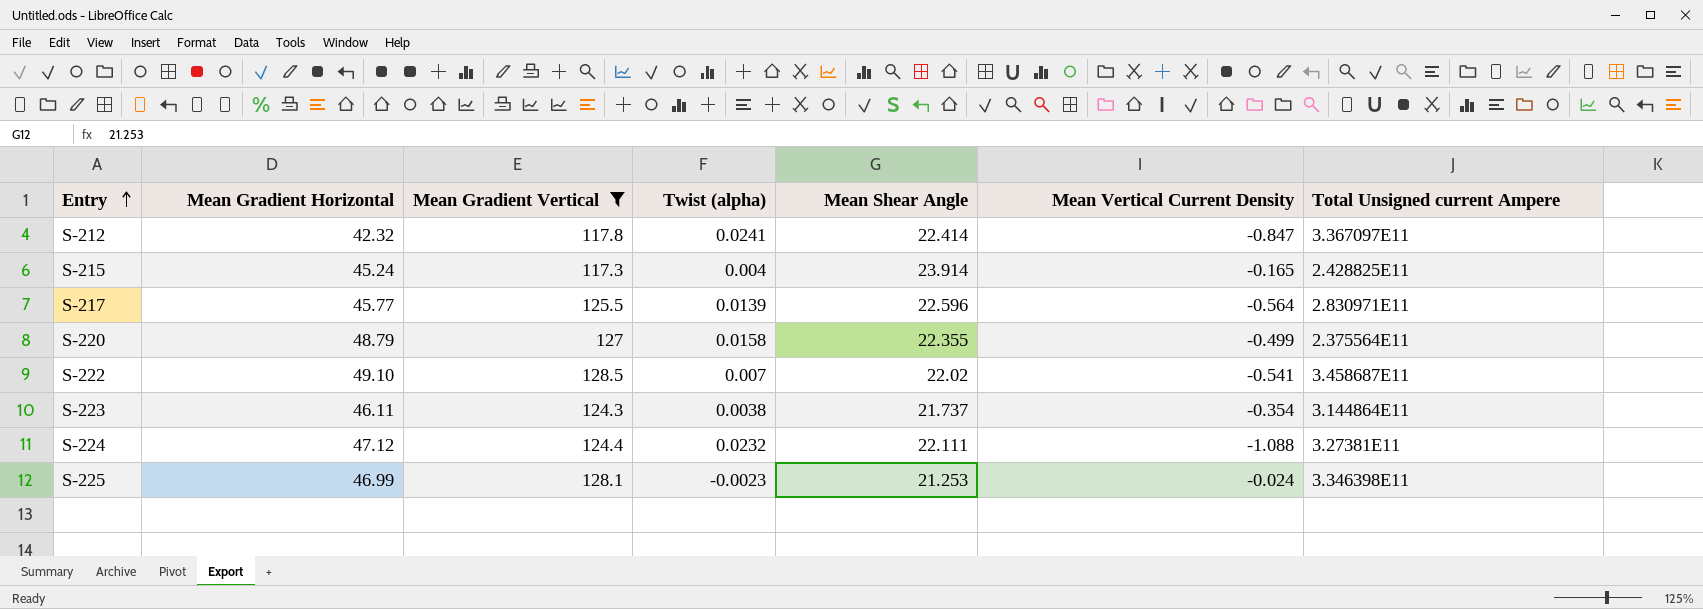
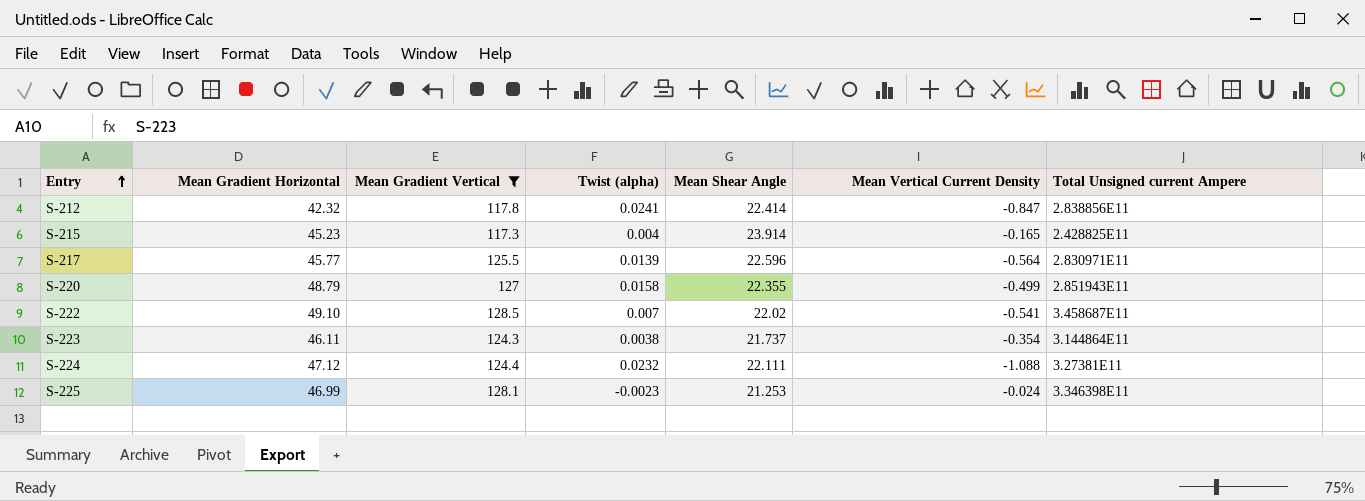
S-212 | Total Unsigned current Ampere: 3.367097E11 -> 2.838856E11
S-215 | Mean Gradient Horizontal: 45.24 -> 45.23
S-220 | Total Unsigned current Ampere: 2.375564E11 -> 2.851943E11

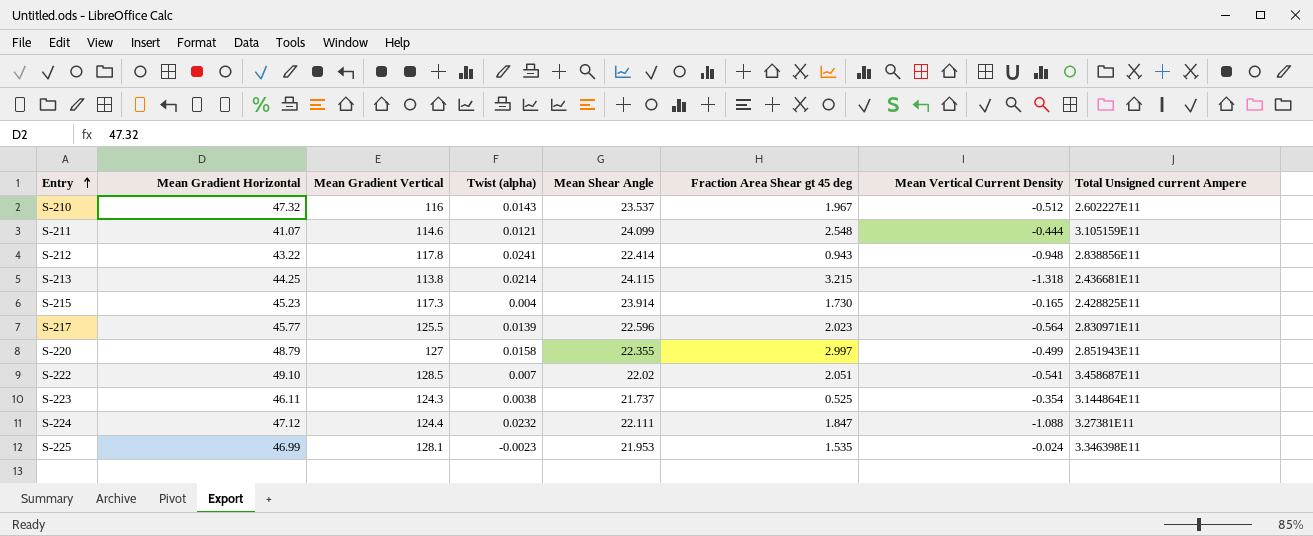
filter: Mean Gradient Vertical >= 117.3 -> none
column Fraction Area Shear gt 45 deg | position: none -> 6
S-212 | Mean Gradient Horizontal: 42.32 -> 43.22
S-212 | Mean Vertical Current Density: -0.847 -> -0.948
S-225 | Mean Shear Angle: 21.253 -> 21.953

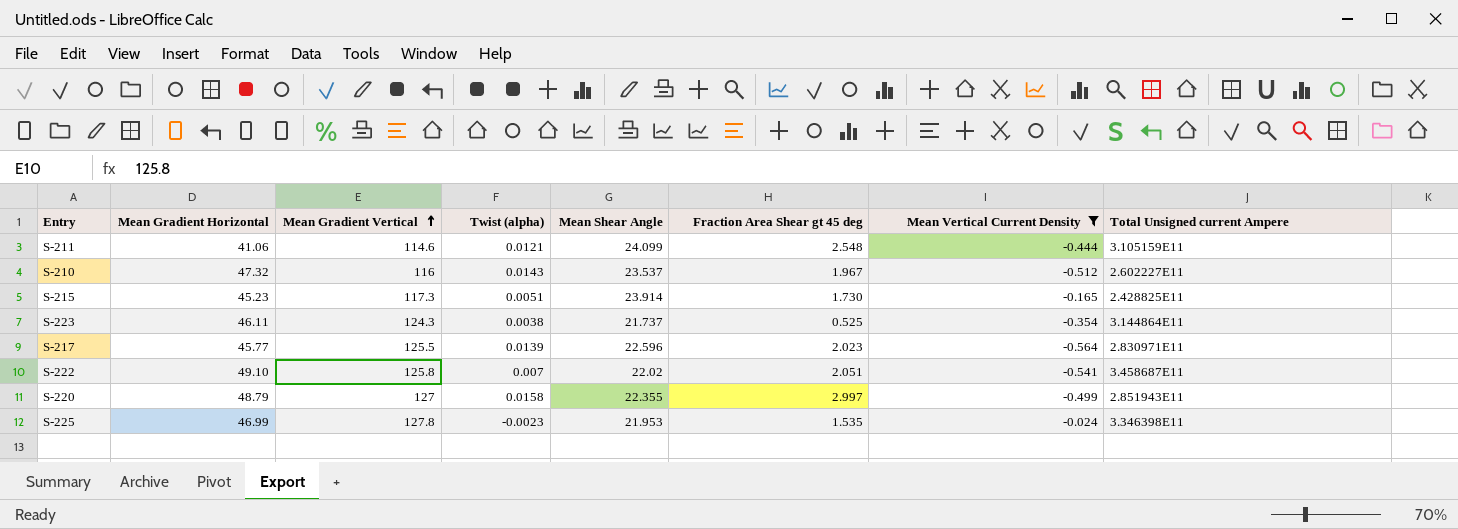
filter: none -> Mean Vertical Current Density >= -0.564
row order: Entry ascending -> Mean Gradient Vertical ascending
S-211 | Mean Gradient Horizontal: 41.07 -> 41.06
S-215 | Twist (alpha): 0.004 -> 0.0051
S-222 | Mean Gradient Vertical: 128.5 -> 125.8
S-225 | Mean Gradient Vertical: 128.1 -> 127.8

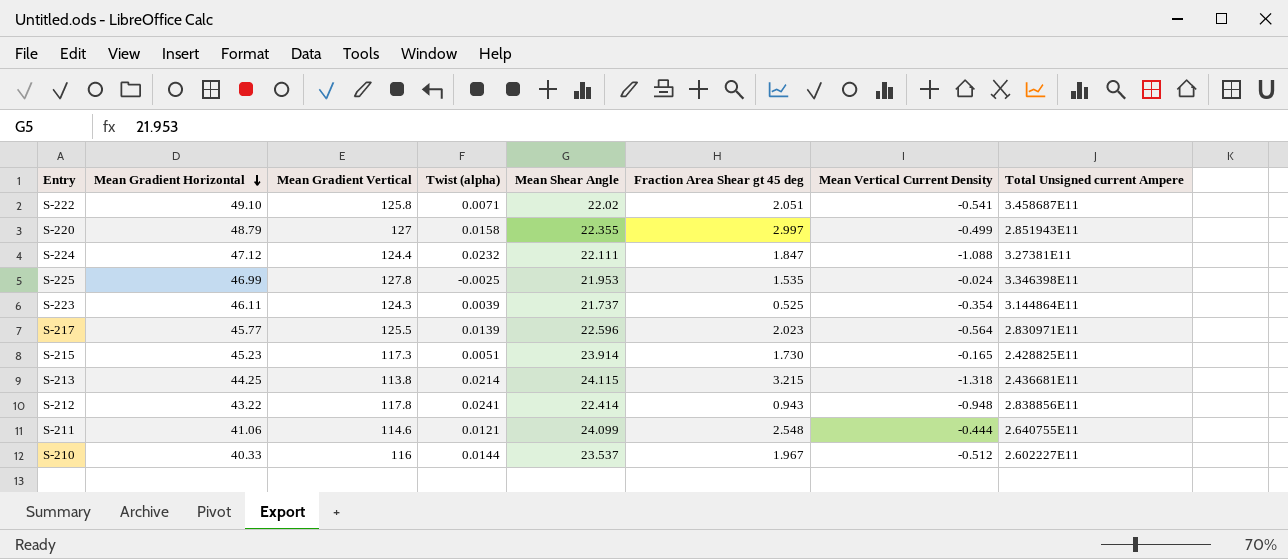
filter: Mean Vertical Current Density >= -0.564 -> none
row order: Mean Gradient Vertical ascending -> Mean Gradient Horizontal descending
S-222 | Twist (alpha): 0.007 -> 0.0071
S-225 | Twist (alpha): -0.0023 -> -0.0025
S-223 | Twist (alpha): 0.0038 -> 0.0039
S-211 | Total Unsigned current Ampere: 3.105159E11 -> 2.640755E11
S-210 | Mean Gradient Horizontal: 47.32 -> 40.33
S-210 | Twist (alpha): 0.0143 -> 0.0144

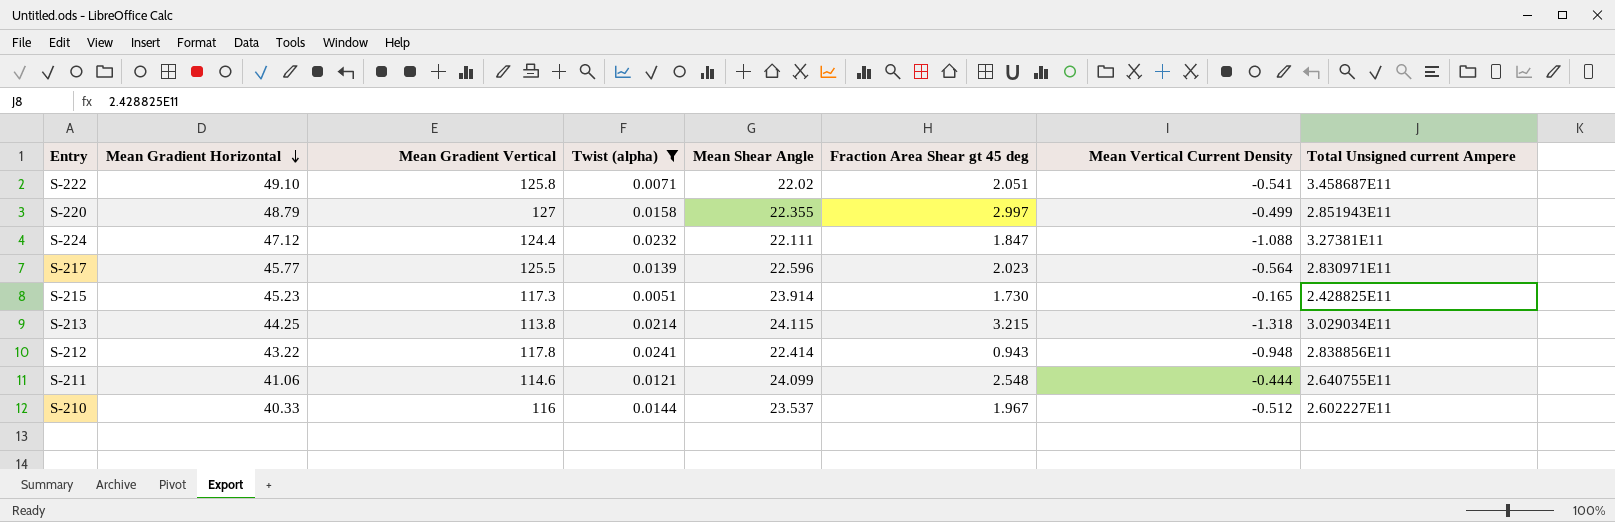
filter: none -> Twist (alpha) >= 0.0051
S-213 | Total Unsigned current Ampere: 2.436681E11 -> 3.029034E11

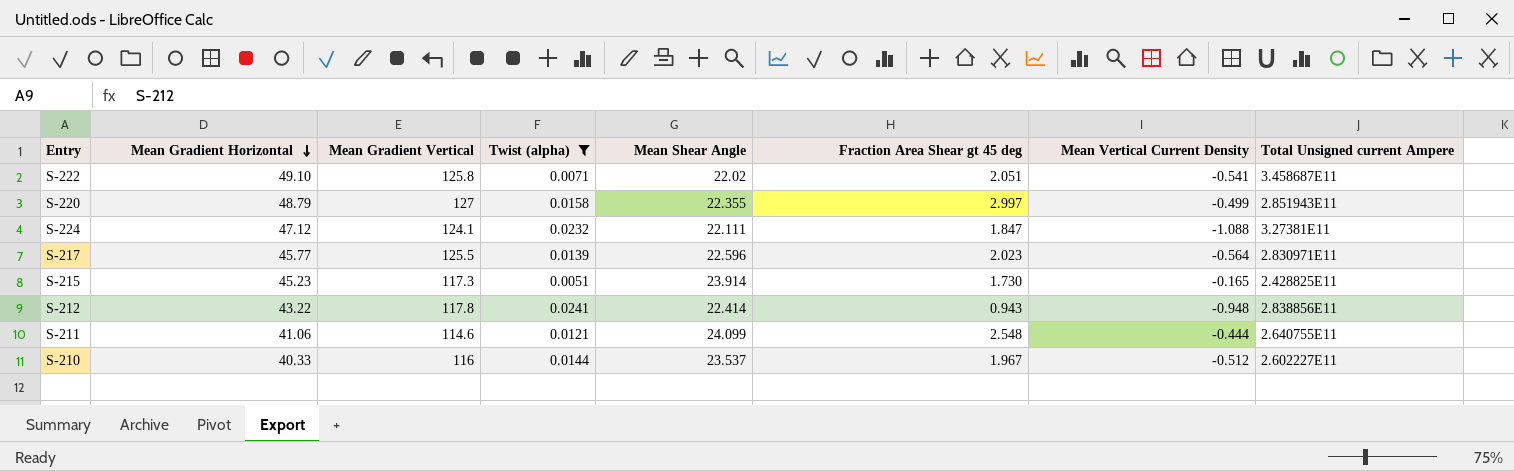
row S-213: 44.25 | 113.8 | 0.0214 | 24.115 | 3.215 | -1.318 | 3.029034E11 -> none
S-224 | Mean Gradient Vertical: 124.4 -> 124.1

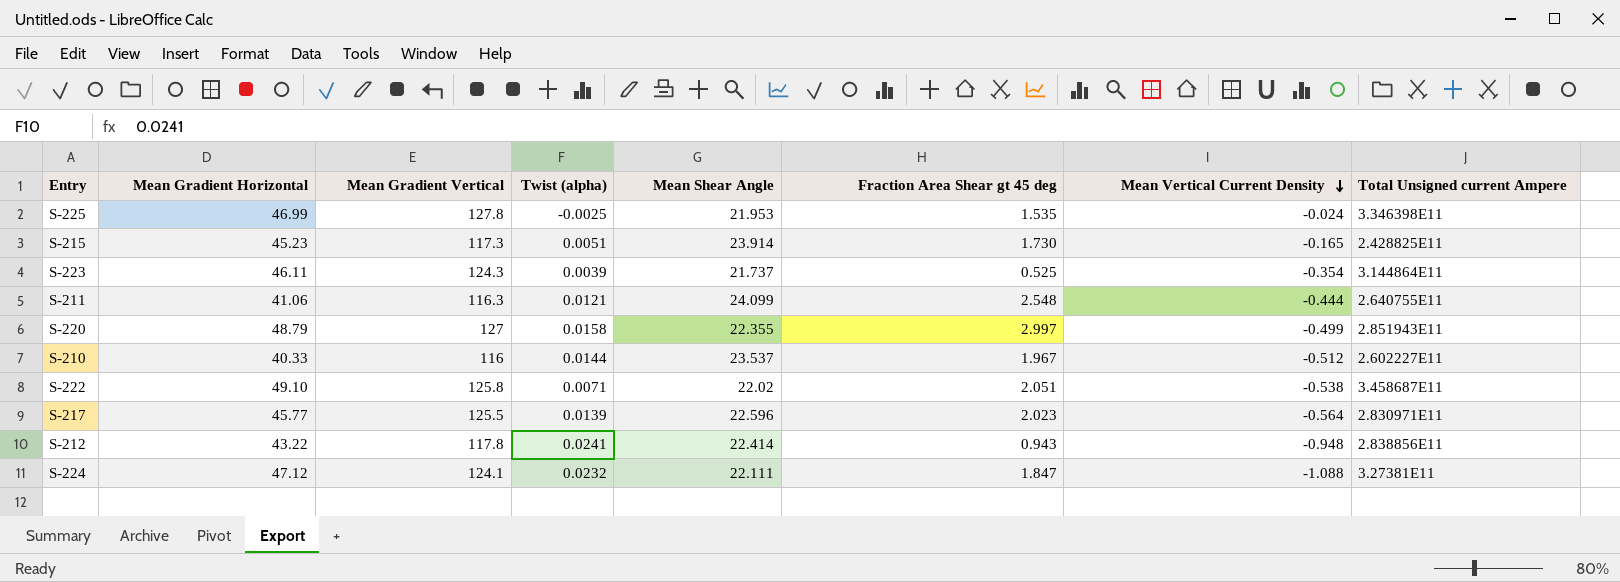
filter: Twist (alpha) >= 0.0051 -> none
row order: Mean Gradient Horizontal descending -> Mean Vertical Current Density descending
S-211 | Mean Gradient Vertical: 114.6 -> 116.3
S-222 | Mean Vertical Current Density: -0.541 -> -0.538

